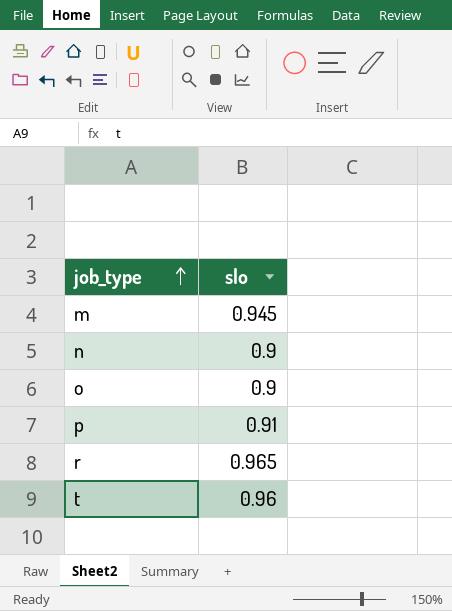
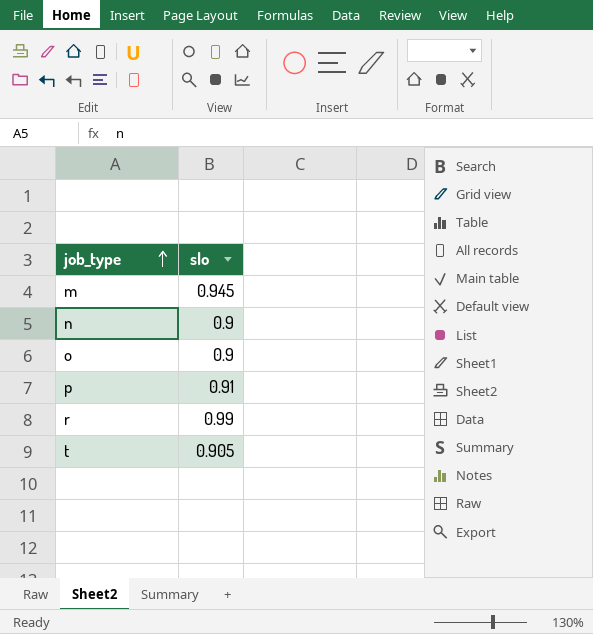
r | slo: 0.965 -> 0.99
t | slo: 0.96 -> 0.905

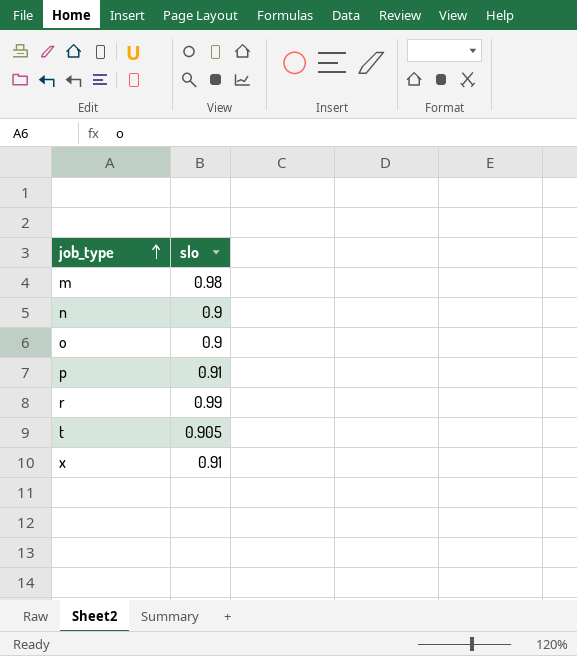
m | slo: 0.945 -> 0.98
row x: none -> 0.91

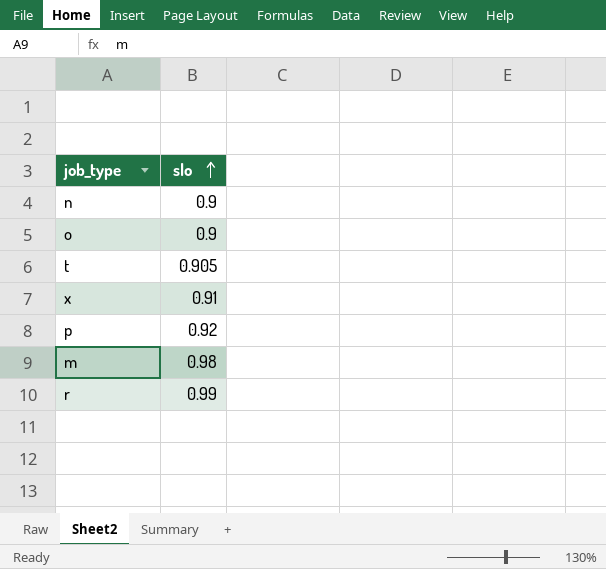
row order: job_type ascending -> slo ascending
p | slo: 0.91 -> 0.92

